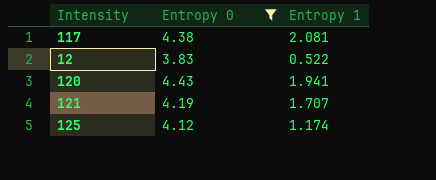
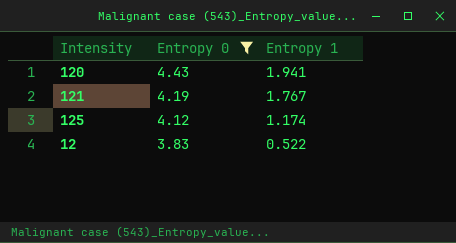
row order: none -> Entropy 0 descending
row 117: 4.38 | 2.081 -> none
121 | Entropy 1: 1.707 -> 1.767

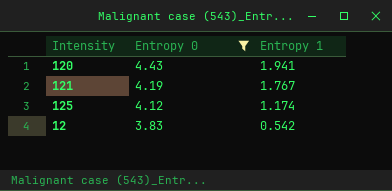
12 | Entropy 1: 0.522 -> 0.542

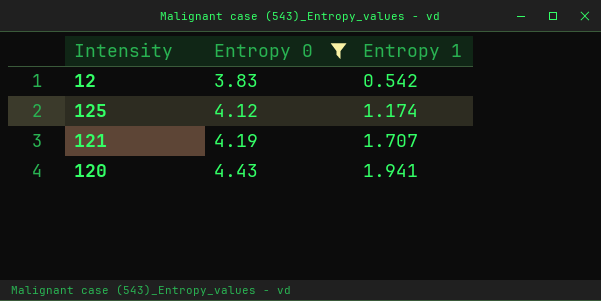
row order: Entropy 0 descending -> Entropy 0 ascending
121 | Entropy 1: 1.767 -> 1.707

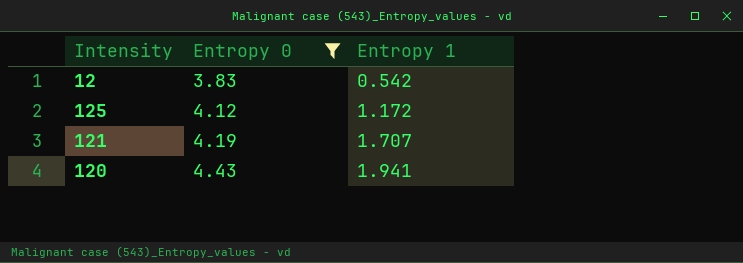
125 | Entropy 1: 1.174 -> 1.172

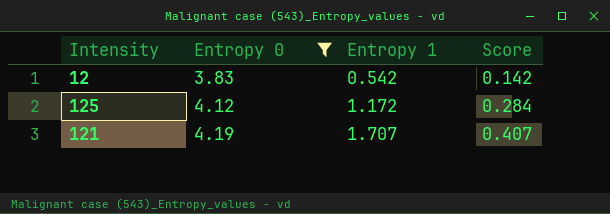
column Score | formula: none -> [Entropy 1] / [Entropy 0]
row 120: 4.43 | 1.941 -> none

